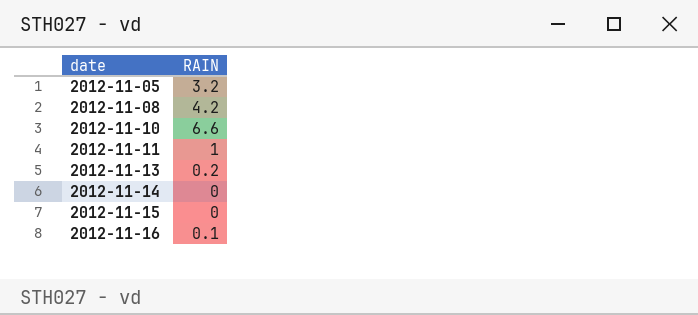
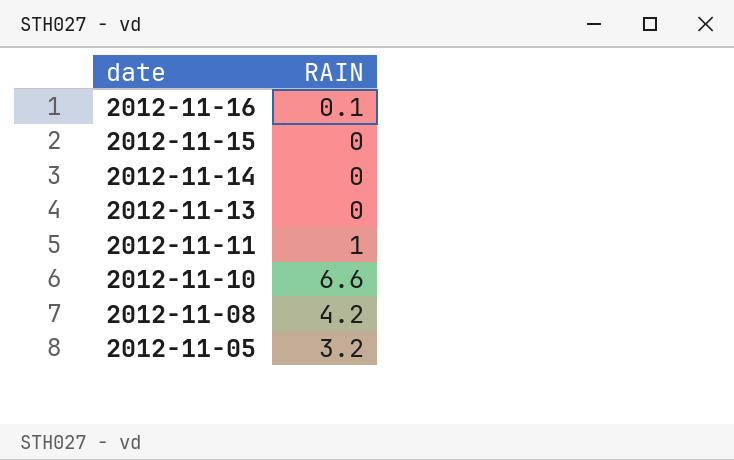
row order: date ascending -> date descending
2012-11-13 | RAIN: 0.2 -> 0

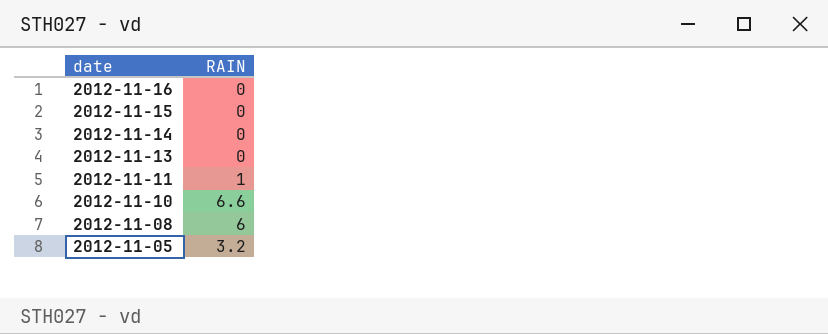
2012-11-16 | RAIN: 0.1 -> 0
2012-11-08 | RAIN: 4.2 -> 6

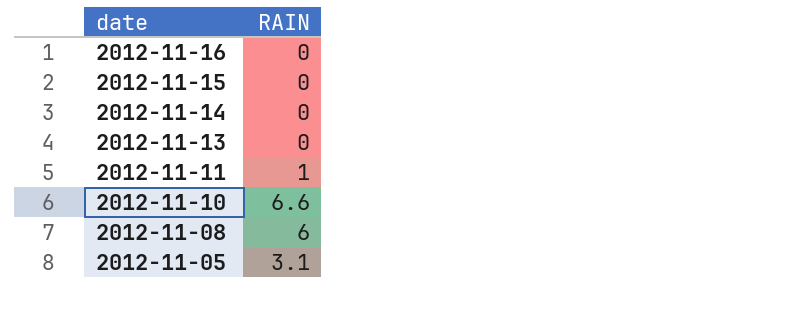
2012-11-05 | RAIN: 3.2 -> 3.1

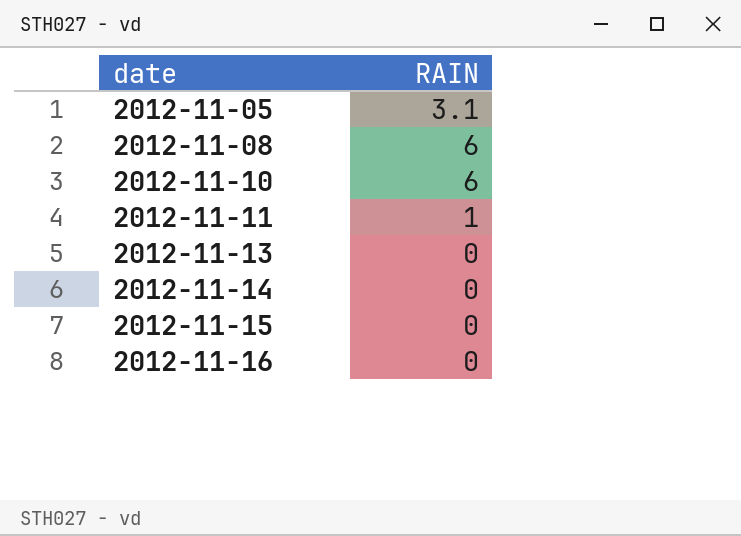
row order: date descending -> date ascending
2012-11-10 | RAIN: 6.6 -> 6

